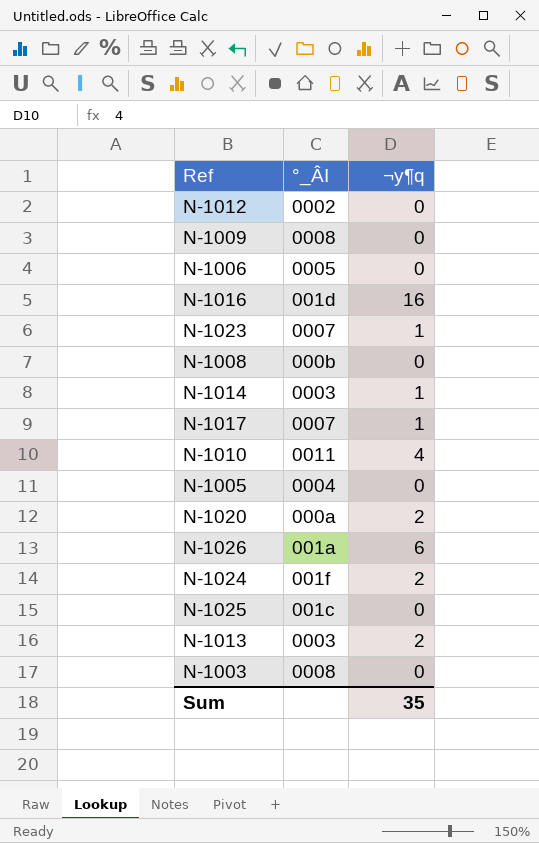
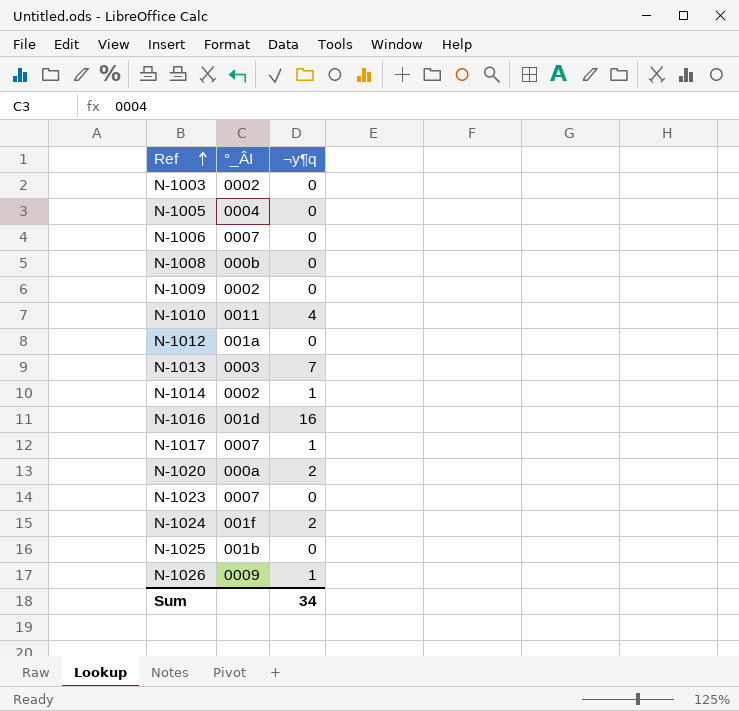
row order: none -> Ref ascending
N-1003 | °_ÂI: 0008 -> 0002
N-1006 | °_ÂI: 0005 -> 0007
N-1009 | °_ÂI: 0008 -> 0002
N-1012 | °_ÂI: 0002 -> 001a
N-1013 | ¬y¶q: 2 -> 7
N-1014 | °_ÂI: 0003 -> 0002
N-1023 | ¬y¶q: 1 -> 0
N-1025 | °_ÂI: 001c -> 001b
N-1026 | °_ÂI: 001a -> 0009
N-1026 | ¬y¶q: 6 -> 1
Sum | ¬y¶q: 35 -> 34

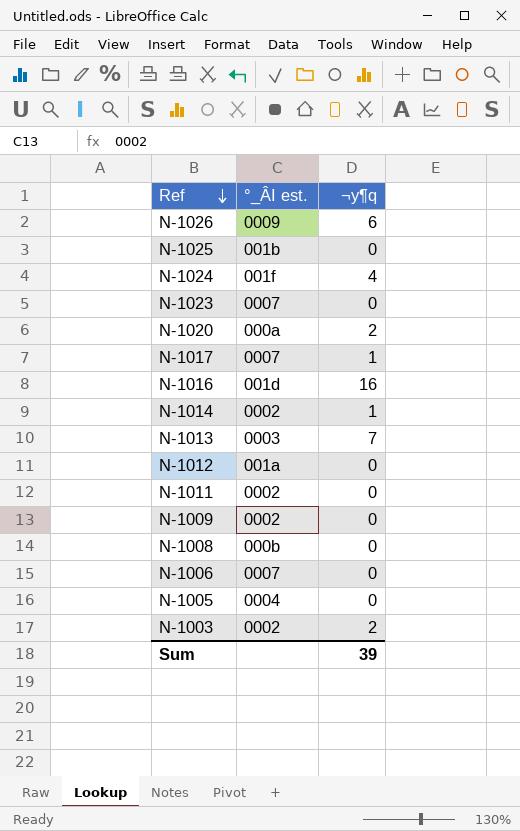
row order: Ref ascending -> Ref descending
column name: °_ÂI -> °_ÂI est.
row N-1010: 0011 | 4 -> none
N-1026 | ¬y¶q: 1 -> 6
N-1024 | ¬y¶q: 2 -> 4
row N-1011: none -> 0002 | 0
N-1003 | ¬y¶q: 0 -> 2
Sum | ¬y¶q: 34 -> 39

